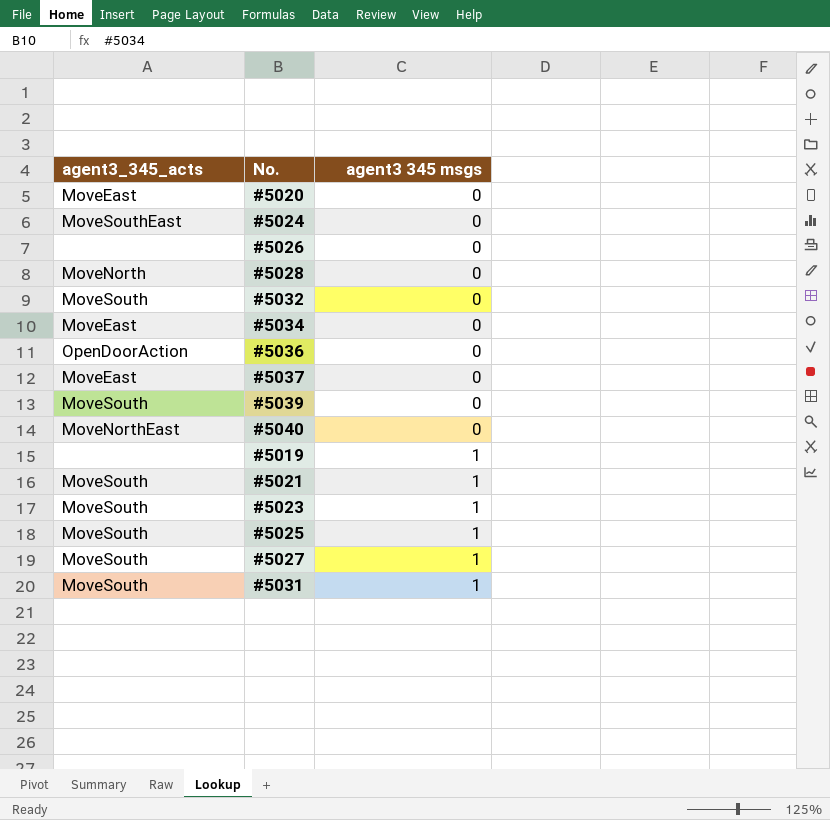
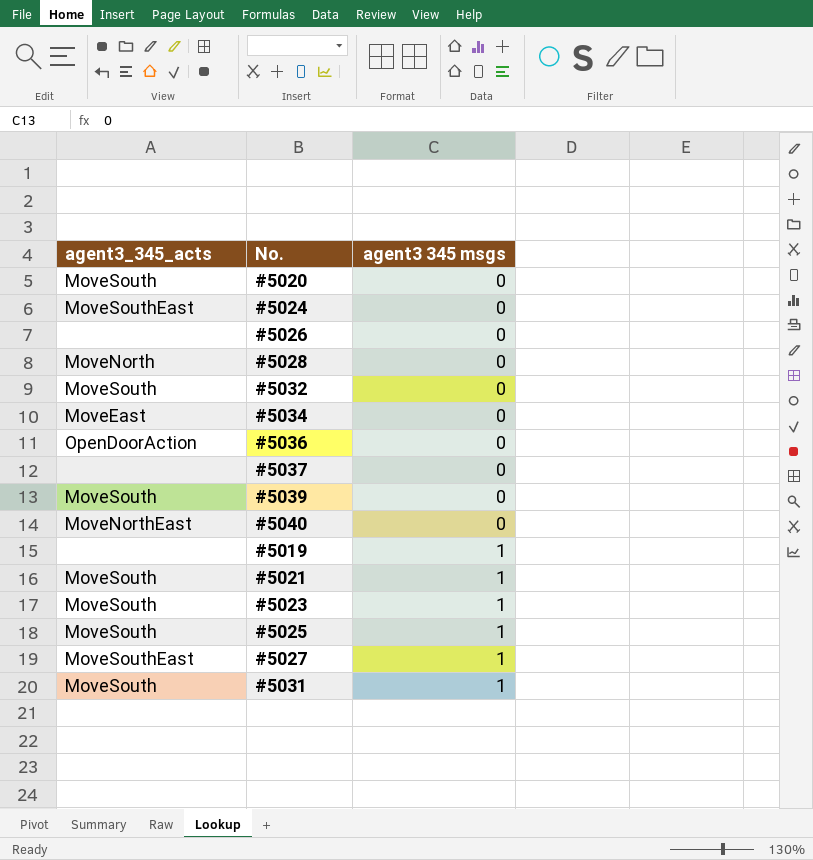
#5020 | agent3_345_acts: MoveEast -> MoveSouth
#5037 | agent3_345_acts: MoveEast -> none
#5027 | agent3_345_acts: MoveSouth -> MoveSouthEast

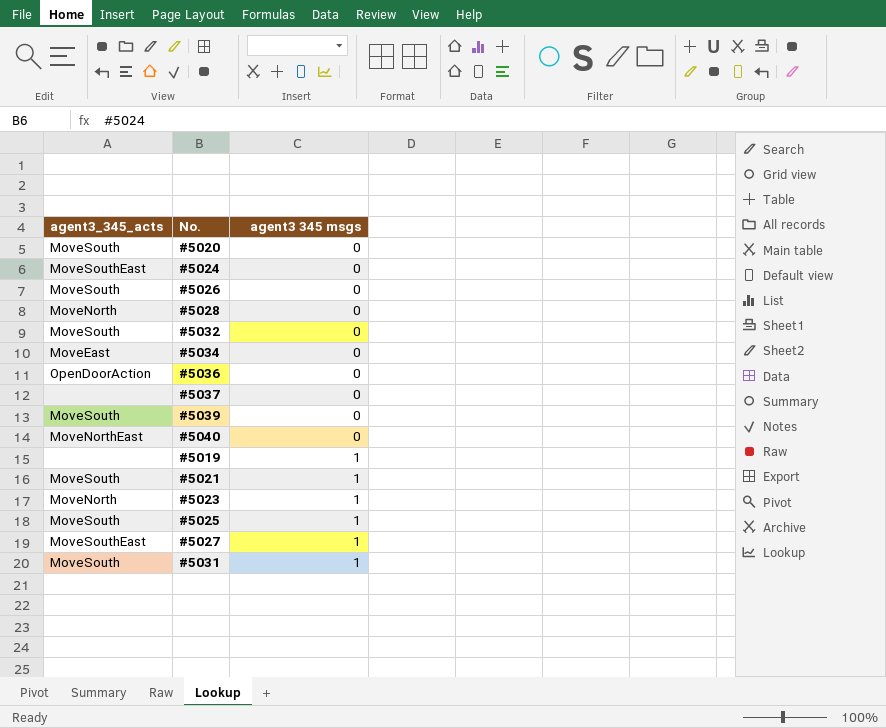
#5026 | agent3_345_acts: none -> MoveSouth
#5023 | agent3_345_acts: MoveSouth -> MoveNorth

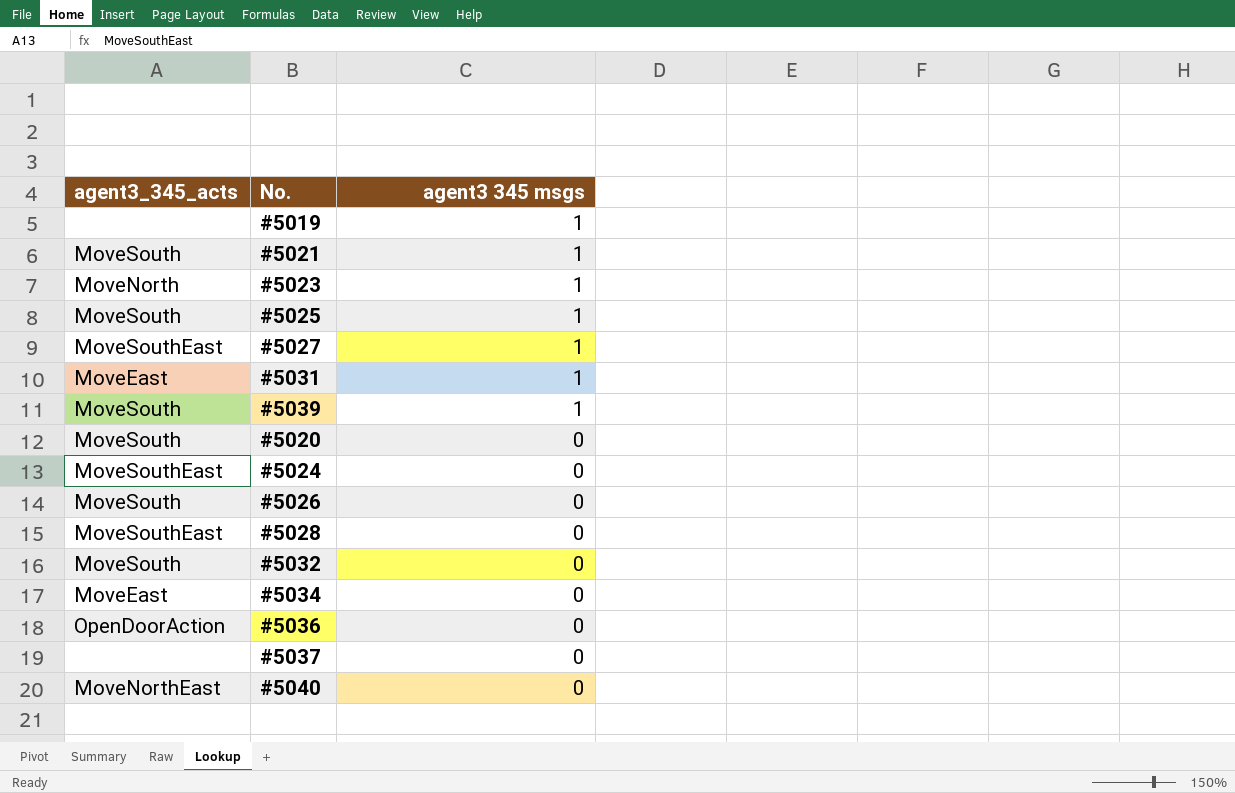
row order: agent3 345 msgs ascending -> agent3 345 msgs descending
#5031 | agent3_345_acts: MoveSouth -> MoveEast
#5039 | agent3 345 msgs: 0 -> 1
#5028 | agent3_345_acts: MoveNorth -> MoveSouthEast

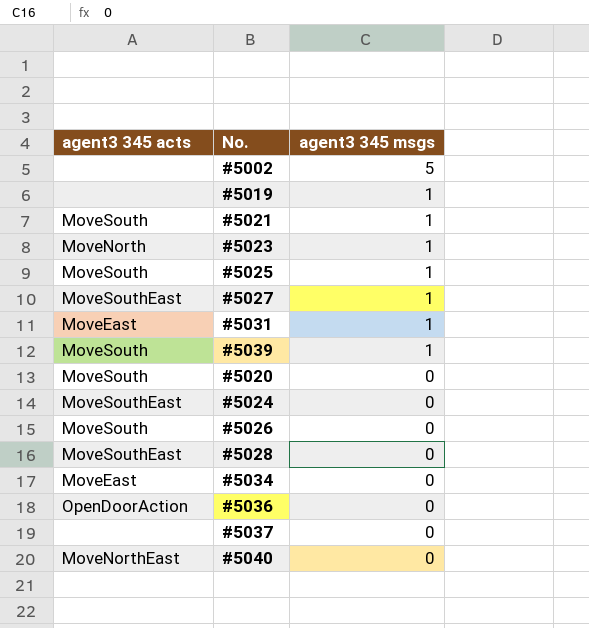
column name: agent3_345_acts -> agent3 345 acts
row #5032: MoveSouth | 0 -> none
row #5002: none -> none | 5

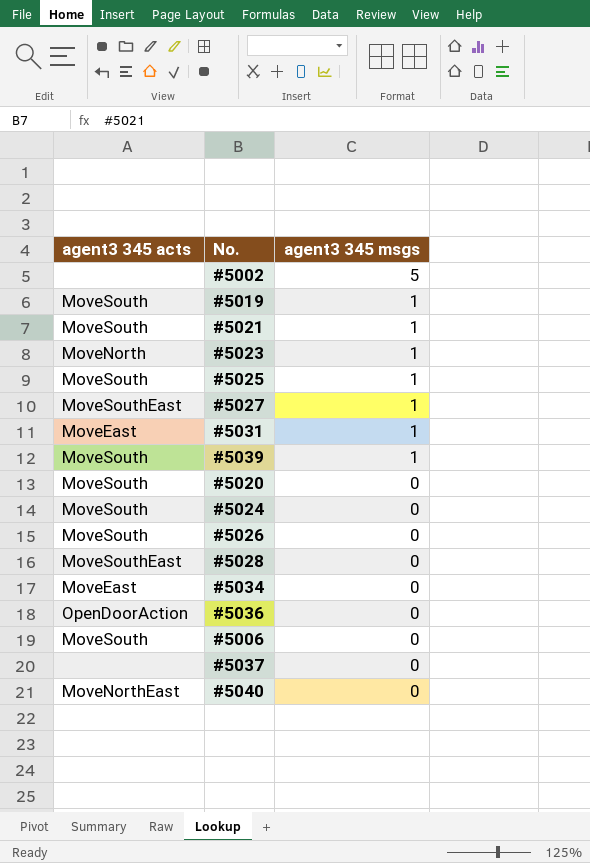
#5019 | agent3 345 acts: none -> MoveSouth
#5024 | agent3 345 acts: MoveSouthEast -> MoveSouth
row #5006: none -> MoveSouth | 0

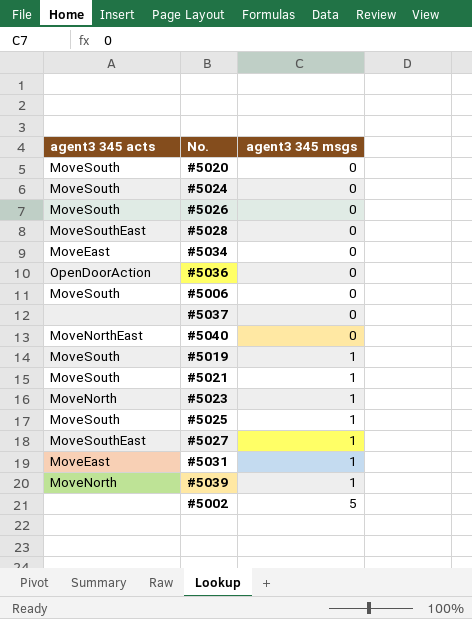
row order: agent3 345 msgs descending -> agent3 345 msgs ascending
#5039 | agent3 345 acts: MoveSouth -> MoveNorth

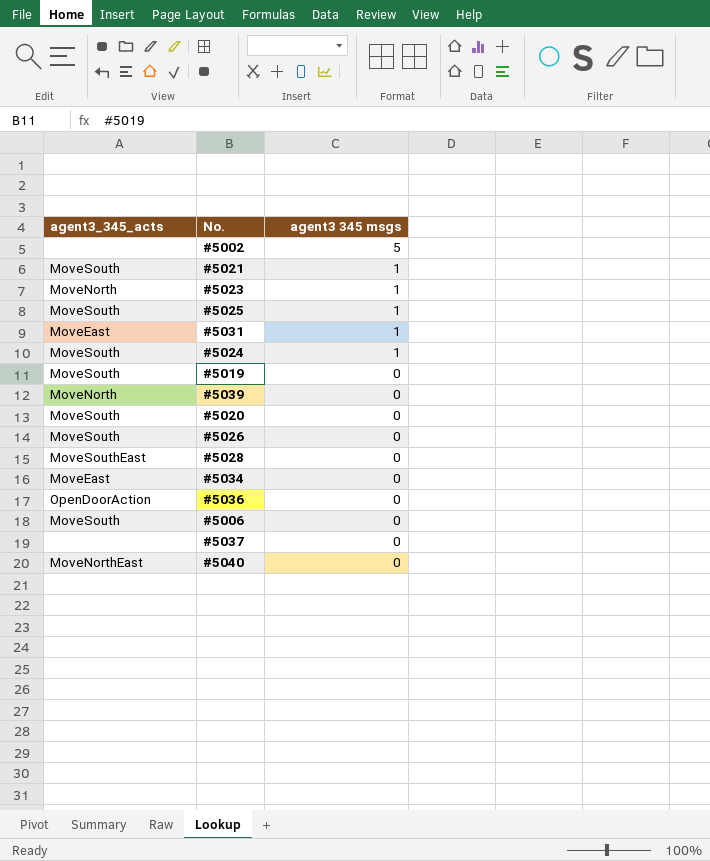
row order: agent3 345 msgs ascending -> agent3 345 msgs descending
column name: agent3 345 acts -> agent3_345_acts
row #5027: MoveSouthEast | 1 -> none
#5024 | agent3 345 msgs: 0 -> 1
#5019 | agent3 345 msgs: 1 -> 0
#5039 | agent3 345 msgs: 1 -> 0

